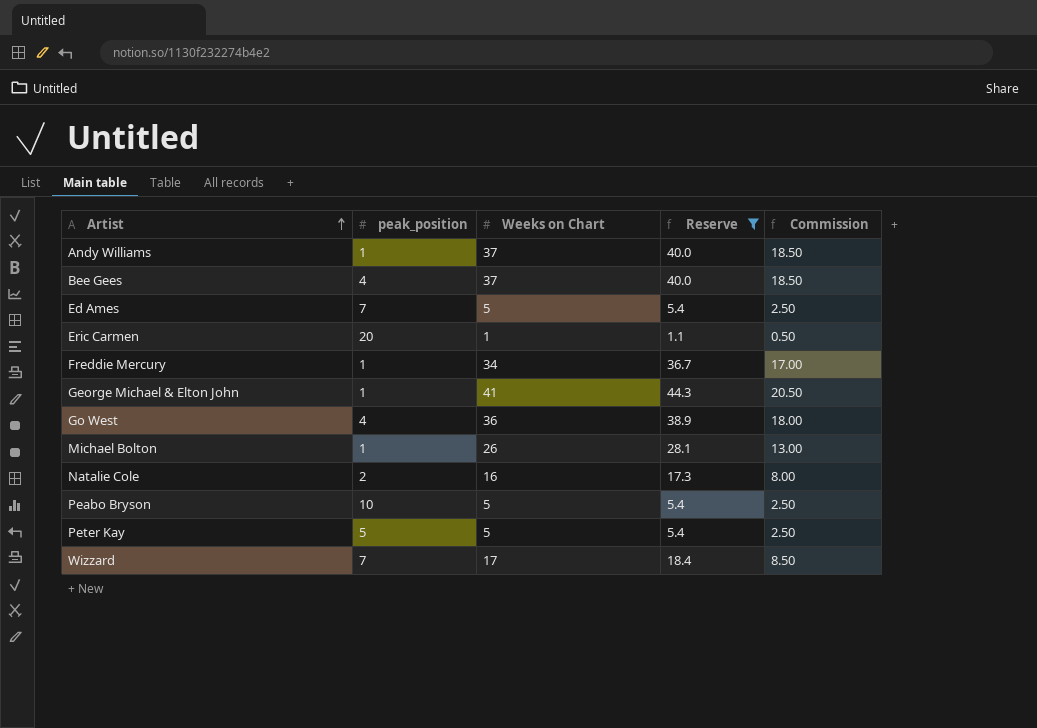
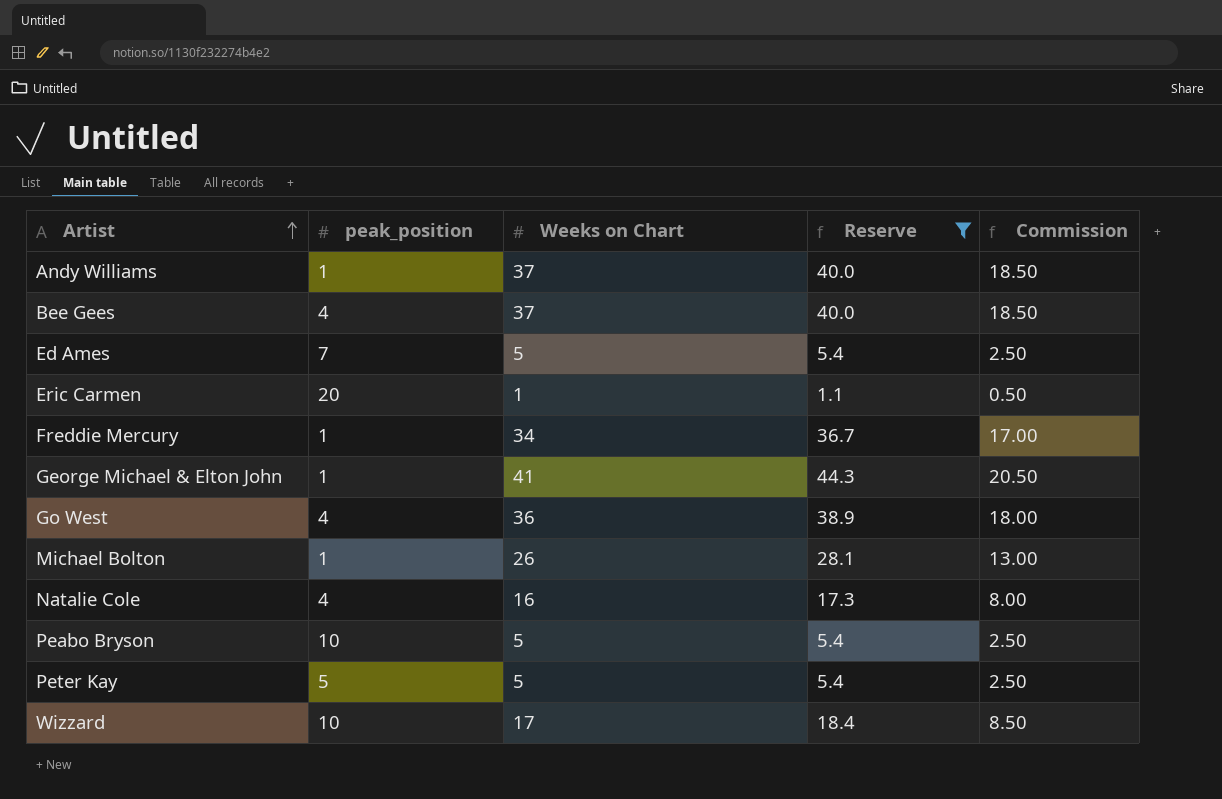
Natalie Cole | peak_position: 2 -> 4
Wizzard | peak_position: 7 -> 10

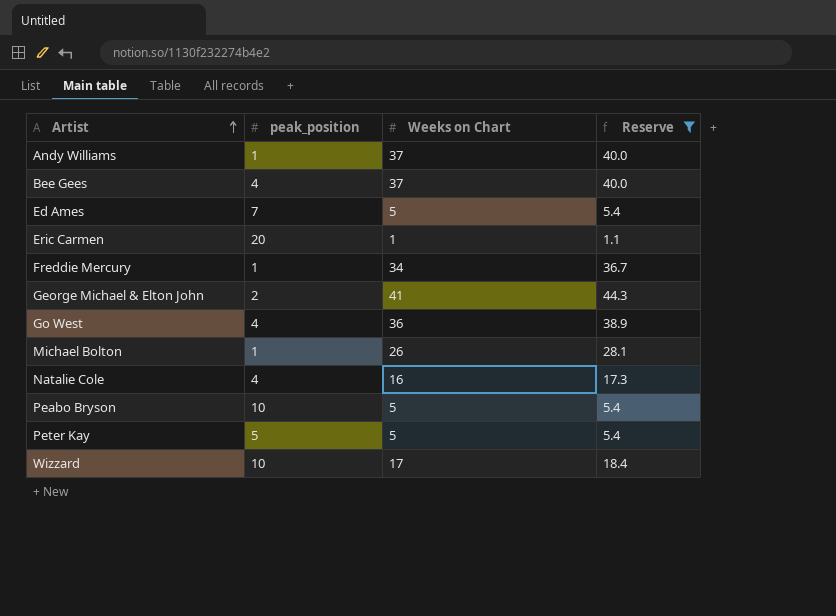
column Commission | formula: [Weeks on Chart] * 0.5 -> none
George Michael & Elton John | peak_position: 1 -> 2

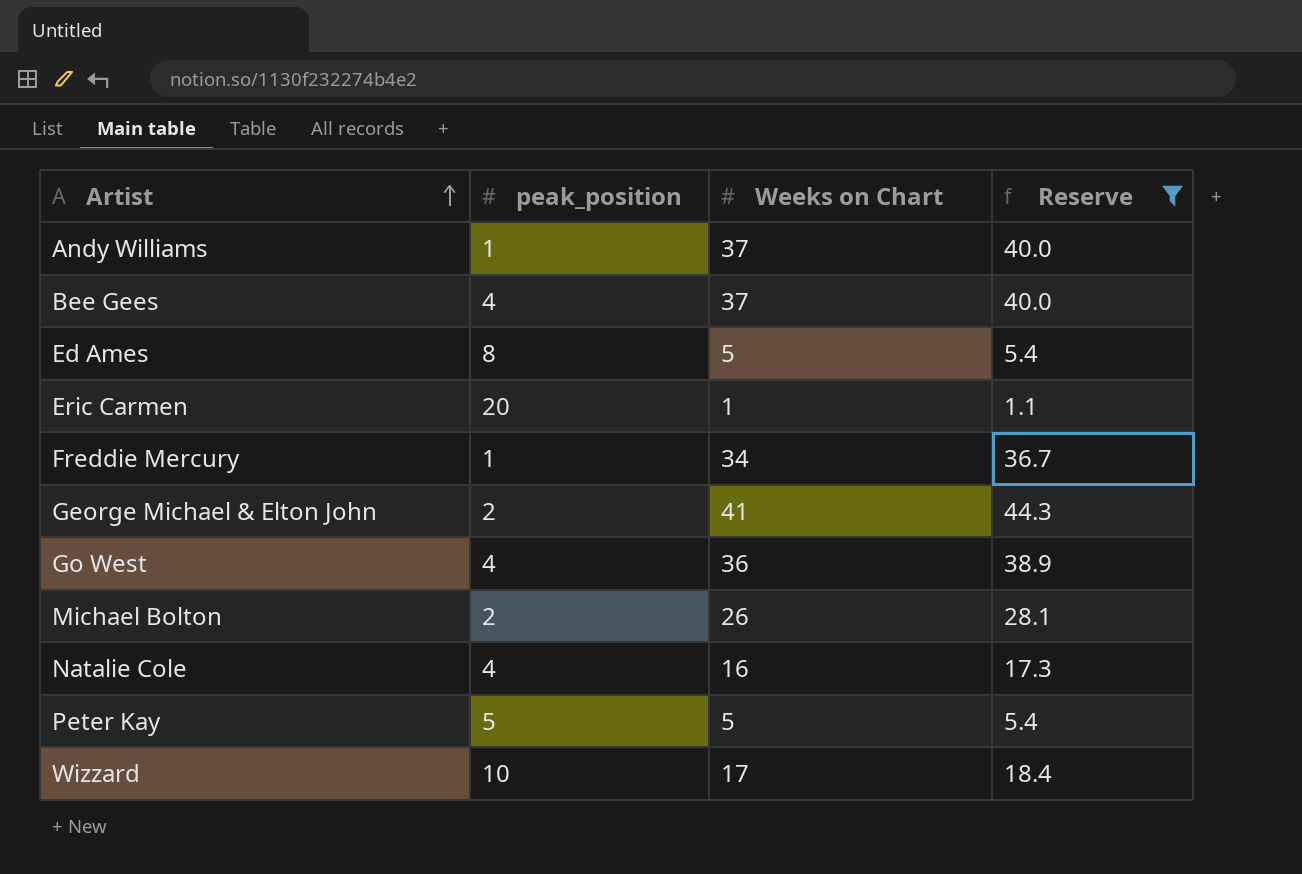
row Peabo Bryson: 10 | 5 | 5.4 -> none
Ed Ames | peak_position: 7 -> 8
Michael Bolton | peak_position: 1 -> 2

